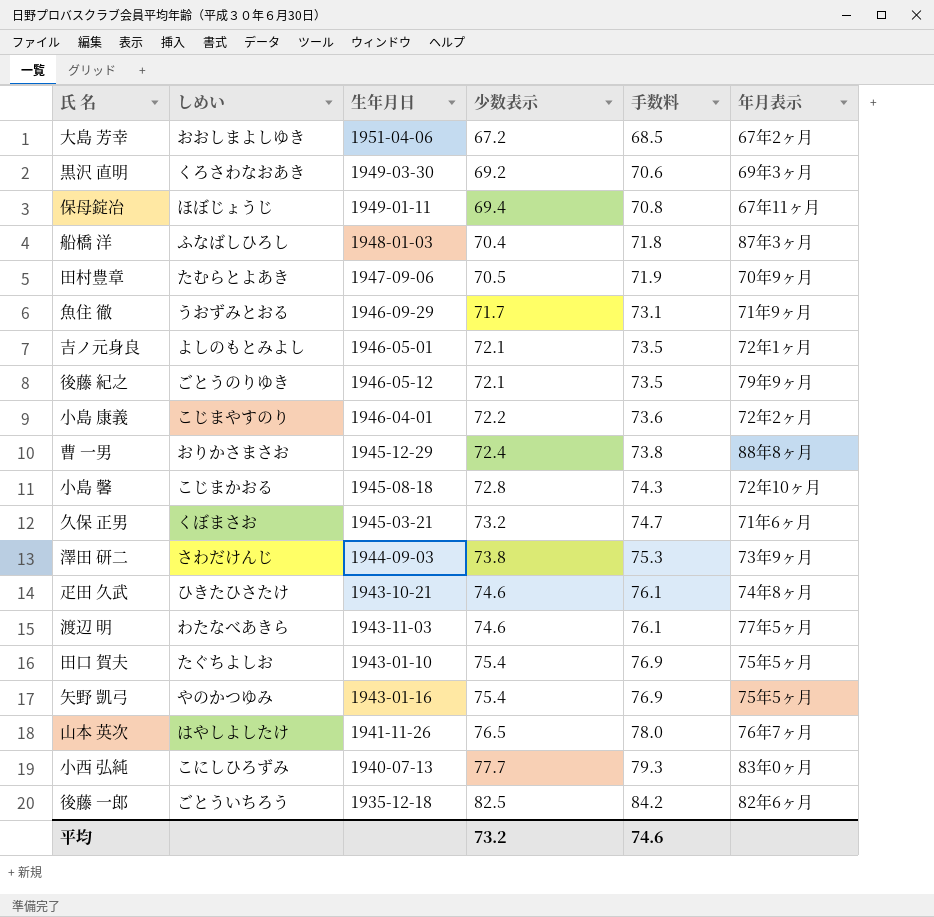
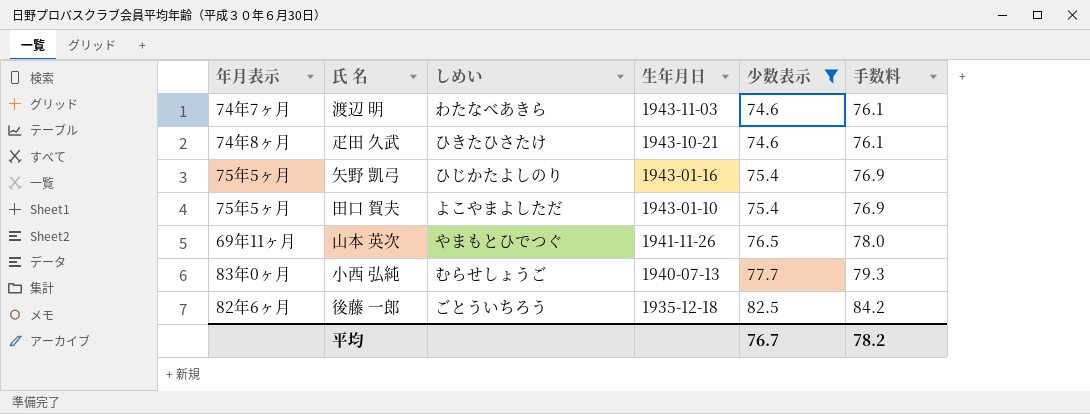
filter: none -> 少数表示 >= 74.6
row order: 少数表示 ascending -> 生年月日 descending
column 年月表示 | position: 6 -> 1
渡辺 明 | 年月表示: 77年5ヶ月 -> 74年7ヶ月
矢野 凱弓 | しめい: やのかつゆみ -> ひじかたよしのり
田口 賀夫 | しめい: たぐちよしお -> よこやまよしただ
山本 英次 | 年月表示: 76年7ヶ月 -> 69年11ヶ月
山本 英次 | しめい: はやしよしたけ -> やまもとひでつぐ
小西 弘純 | しめい: こにしひろずみ -> むらせしょうご
平均 | 少数表示: 73.2 -> 76.7
平均 | 手数料: 74.6 -> 78.2

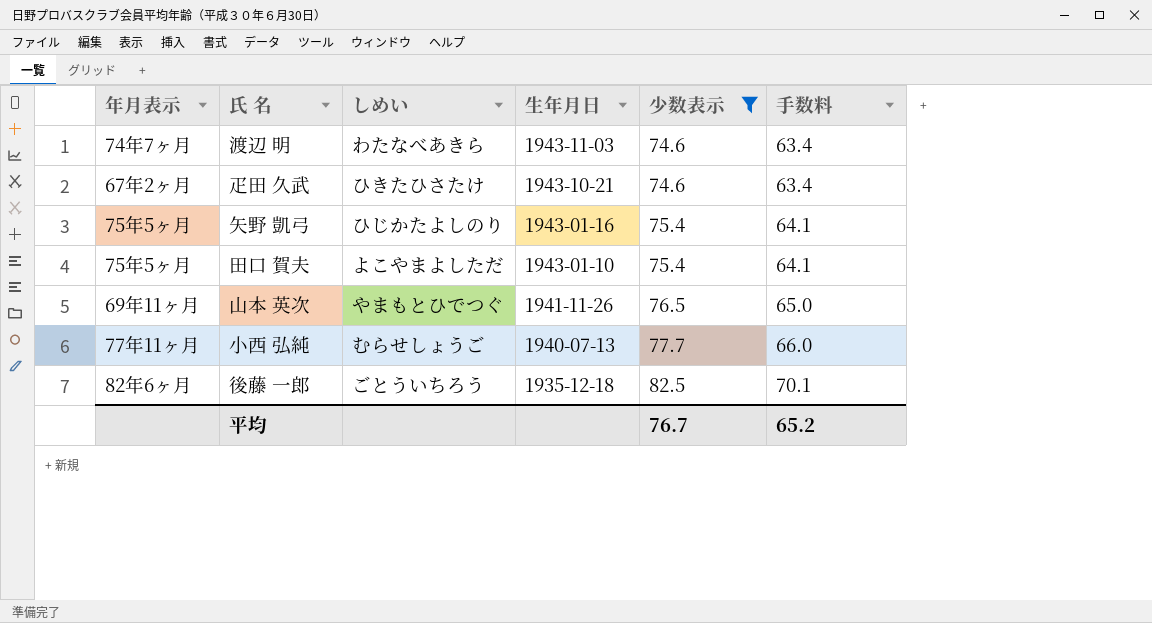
column 手数料 | formula: [少数表示] * 1.02 -> [少数表示] * 0.85
疋田 久武 | 年月表示: 74年8ヶ月 -> 67年2ヶ月
小西 弘純 | 年月表示: 83年0ヶ月 -> 77年11ヶ月
平均 | 手数料: 78.2 -> 65.2

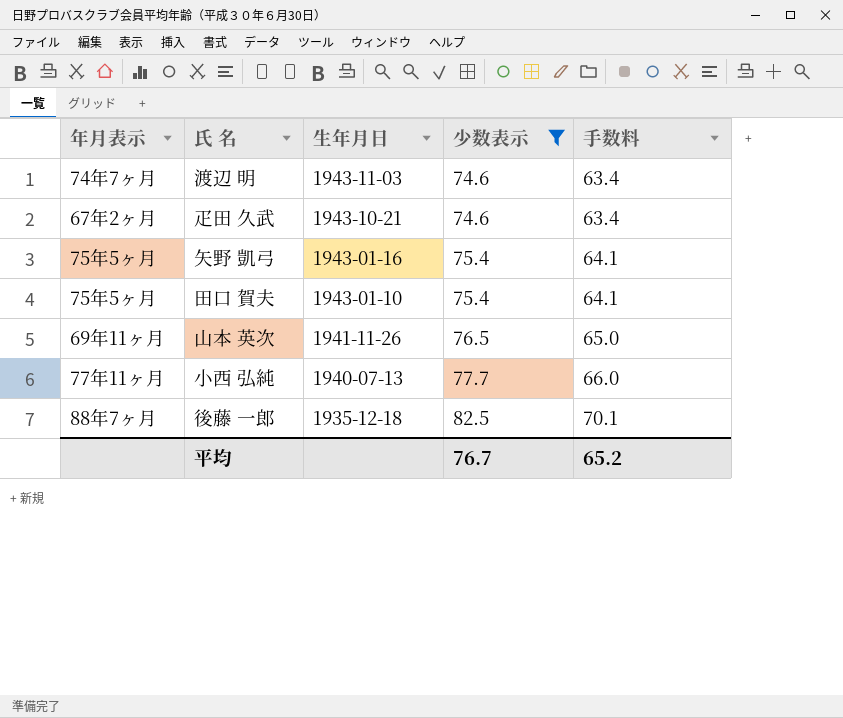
column しめい | position: 3 -> none
後藤 一郎 | 年月表示: 82年6ヶ月 -> 88年7ヶ月

